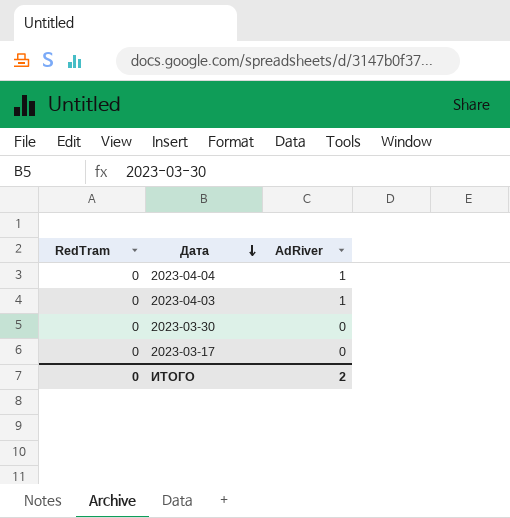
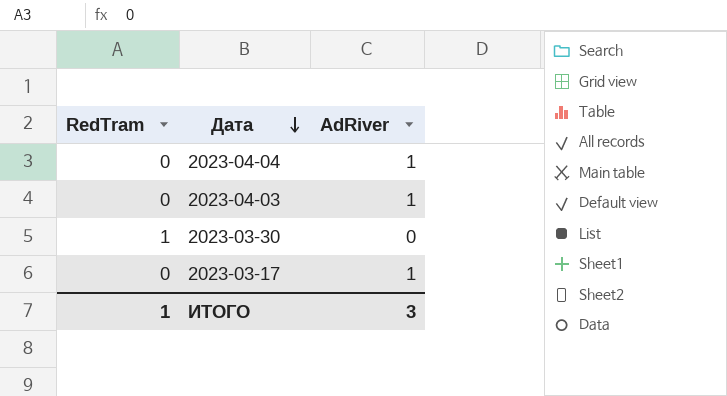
2023-03-30 | RedTram: 0 -> 1
2023-03-17 | AdRiver: 0 -> 1
ИТОГО | RedTram: 0 -> 1
ИТОГО | AdRiver: 2 -> 3

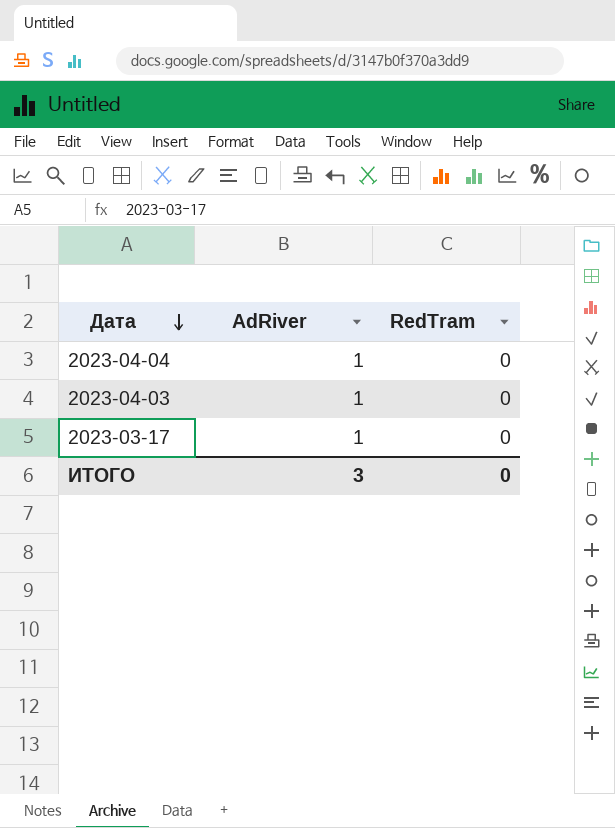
column RedTram | position: 1 -> 3
row 2023-03-30: 1 | 0 -> none
ИТОГО | RedTram: 1 -> 0

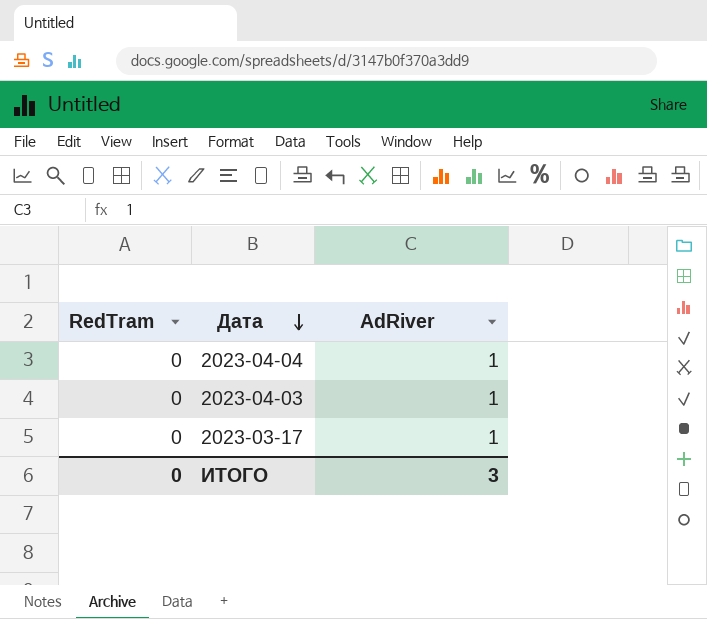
column RedTram | position: 3 -> 1

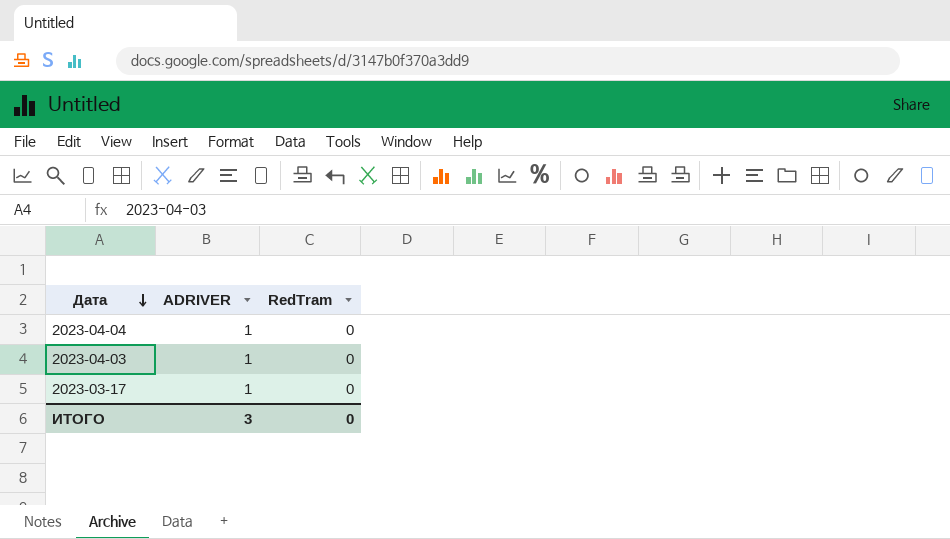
column name: AdRiver -> ADRIVER
column RedTram | position: 1 -> 3

